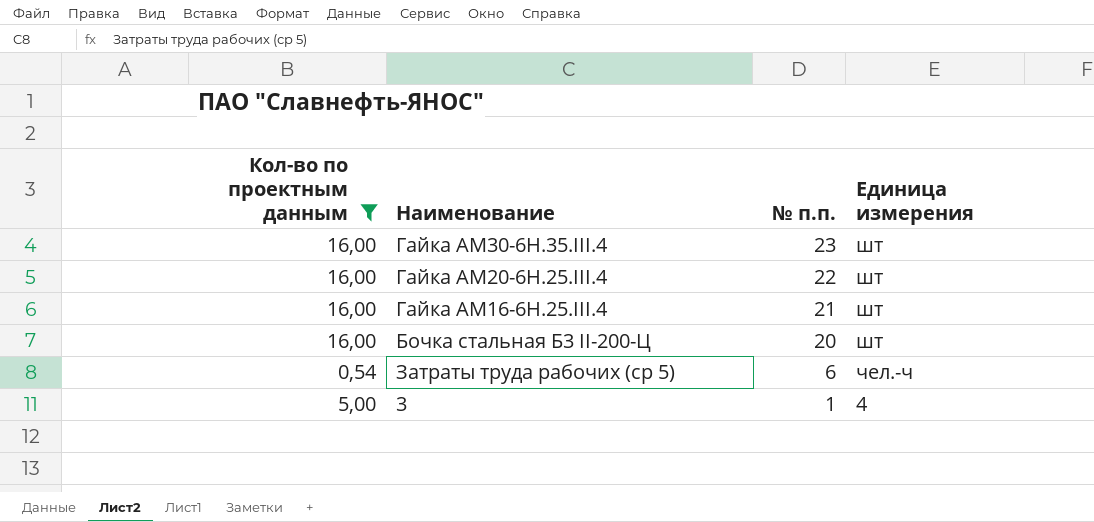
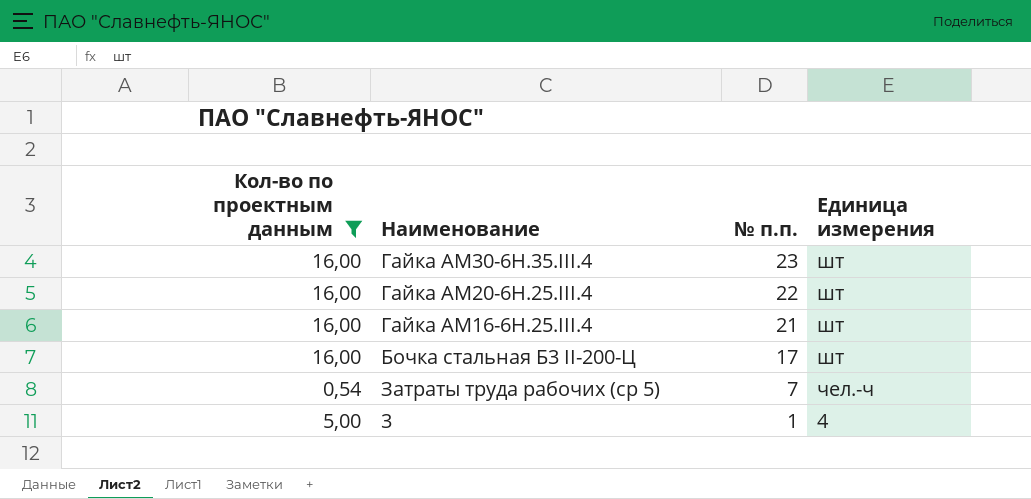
Бочка стальная Б3 II-200-Ц | № п.п.: 20 -> 17
Затраты труда рабочих (ср 5) | № п.п.: 6 -> 7

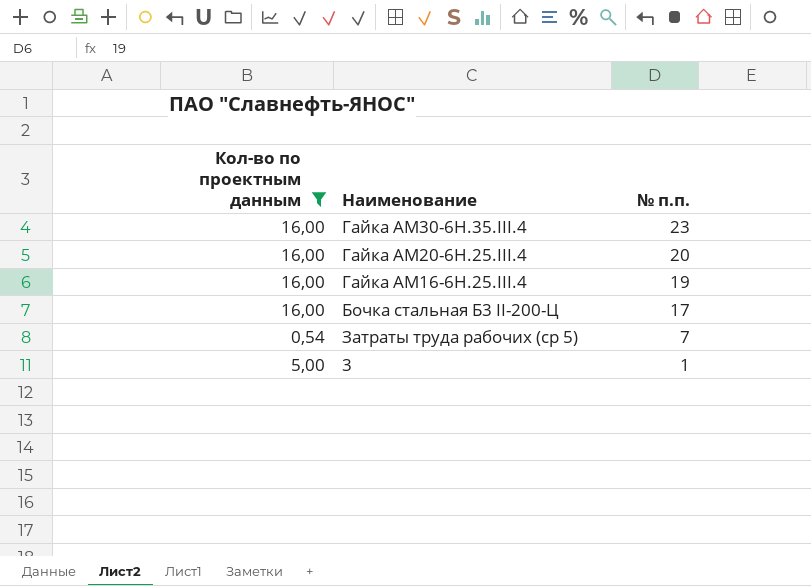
column Единица измерения | position: 4 -> none
Гайка АМ20-6Н.25.III.4 | № п.п.: 22 -> 20
Гайка АМ16-6Н.25.III.4 | № п.п.: 21 -> 19

